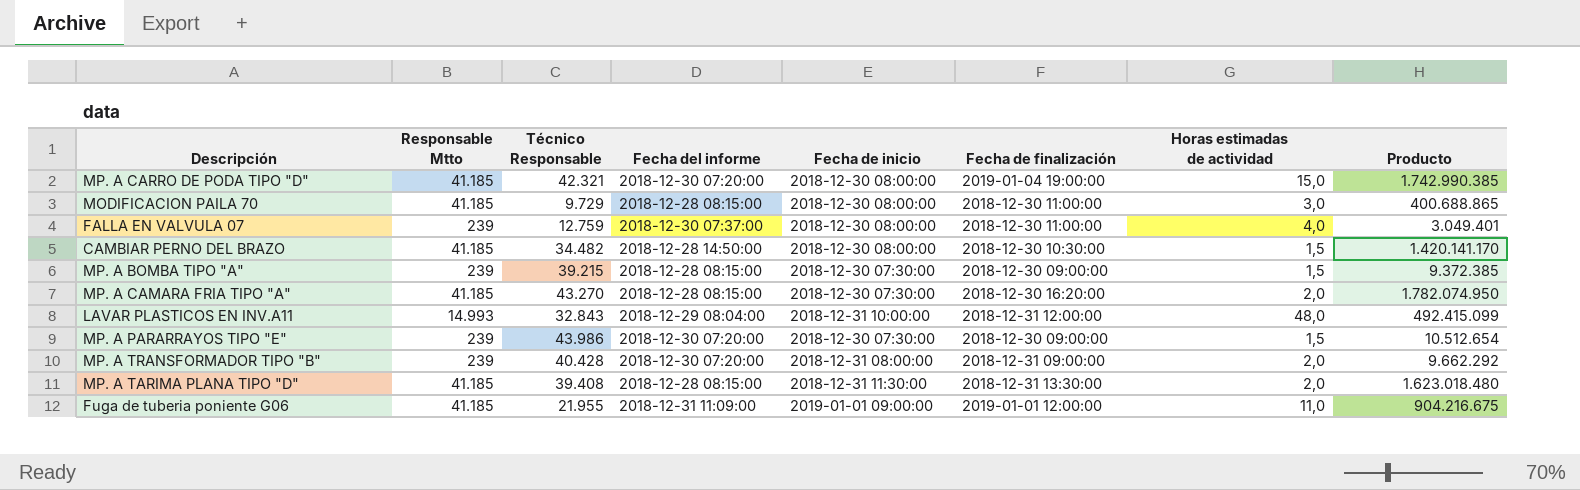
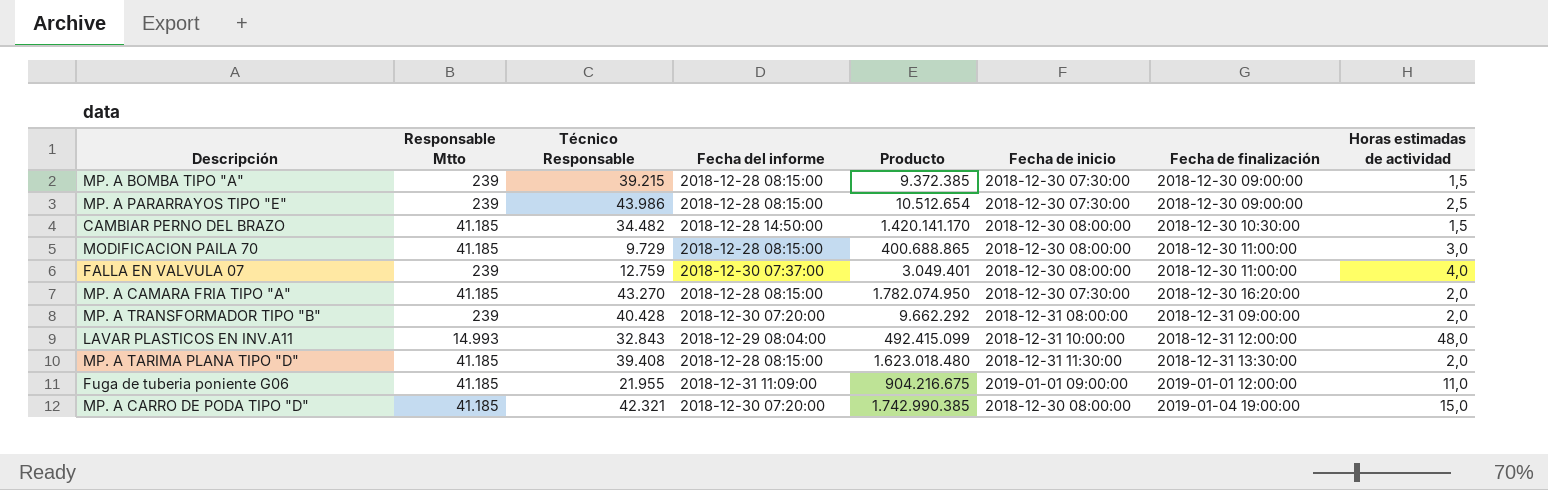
row order: none -> Fecha de finalización ascending
column Producto | position: 8 -> 5
MP. A PARARRAYOS TIPO "E" | Fecha del informe: 2018-12-30 07:20:00 -> 2018-12-28 08:15:00
MP. A PARARRAYOS TIPO "E" | Horas estimadas de actividad: 1,5 -> 2,5

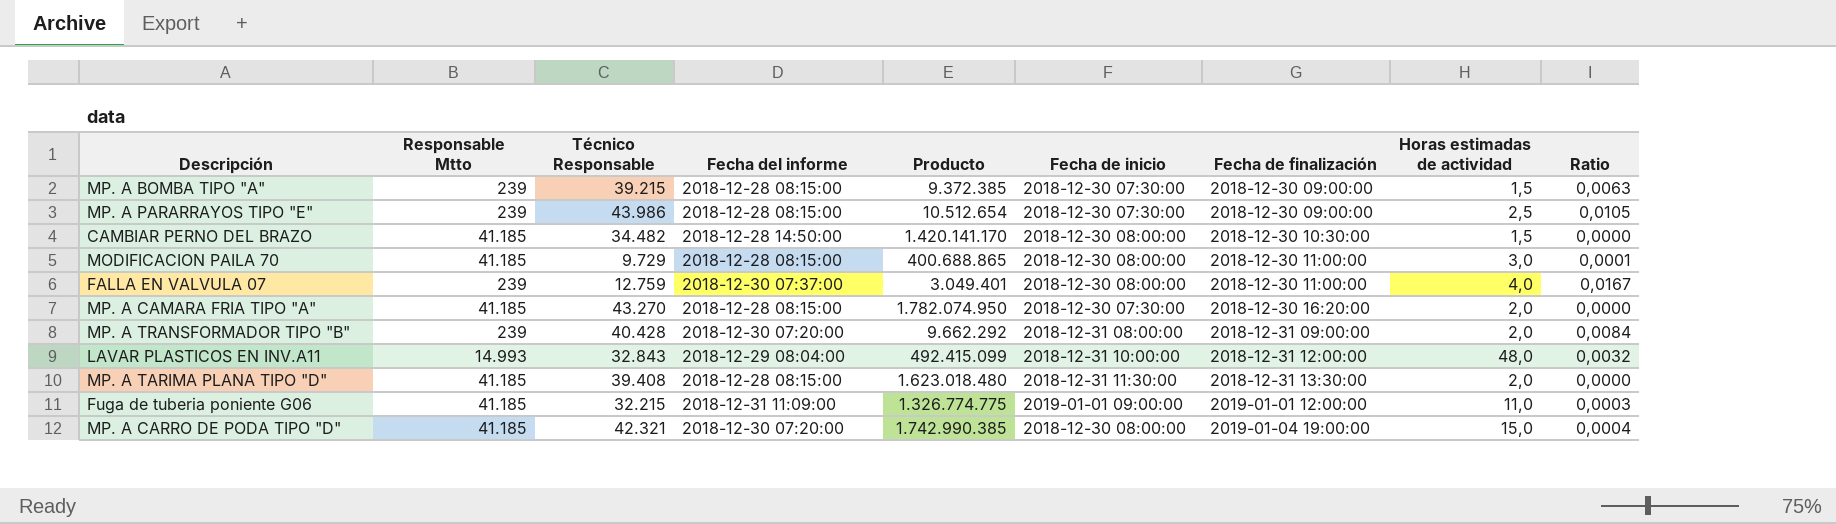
column Ratio | formula: none -> [Horas estimadas de actividad] / [Responsable Mtto]
Fuga de tuberia poniente G06 | Técnico Responsable: 21.955 -> 32.215
Fuga de tuberia poniente G06 | Producto: 904.216.675 -> 1.326.774.775

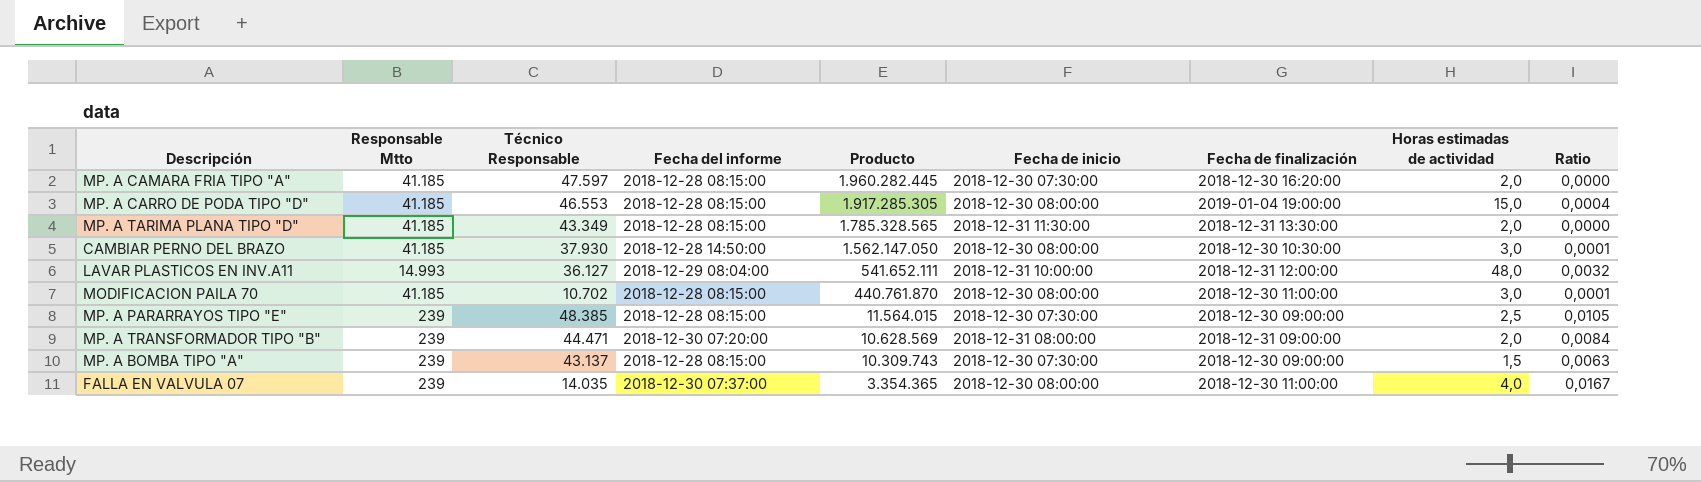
row order: Fecha de finalización ascending -> Producto descending
row Fuga de tuberia poniente G06: 41.185 | 32.215 | 2018-12-31 11:09:00 | 1.326.774.775 | 2019-01-01 09:00:00 | 2019-01-01 12:00:00 | 11,0 | 0,0003 -> none
MP. A CAMARA FRIA TIPO "A" | Técnico Responsable: 43.270 -> 47.597
MP. A CAMARA FRIA TIPO "A" | Producto: 1.782.074.950 -> 1.960.282.445
MP. A CARRO DE PODA TIPO "D" | Técnico Responsable: 42.321 -> 46.553
MP. A CARRO DE PODA TIPO "D" | Fecha del informe: 2018-12-30 07:20:00 -> 2018-12-28 08:15:00
MP. A CARRO DE PODA TIPO "D" | Producto: 1.742.990.385 -> 1.917.285.305
MP. A TARIMA PLANA TIPO "D" | Técnico Responsable: 39.408 -> 43.349
MP. A TARIMA PLANA TIPO "D" | Producto: 1.623.018.480 -> 1.785.328.565
CAMBIAR PERNO DEL BRAZO | Técnico Responsable: 34.482 -> 37.930
CAMBIAR PERNO DEL BRAZO | Producto: 1.420.141.170 -> 1.562.147.050
CAMBIAR PERNO DEL BRAZO | Horas estimadas de actividad: 1,5 -> 3,0
CAMBIAR PERNO DEL BRAZO | Ratio: 0,0000 -> 0,0001
LAVAR PLASTICOS EN INV.A11 | Técnico Responsable: 32.843 -> 36.127
LAVAR PLASTICOS EN INV.A11 | Producto: 492.415.099 -> 541.652.111
MODIFICACION PAILA 70 | Técnico Responsable: 9.729 -> 10.702
MODIFICACION PAILA 70 | Producto: 400.688.865 -> 440.761.870
MP. A PARARRAYOS TIPO "E" | Técnico Responsable: 43.986 -> 48.385
MP. A PARARRAYOS TIPO "E" | Producto: 10.512.654 -> 11.564.015
MP. A TRANSFORMADOR TIPO "B" | Técnico Responsable: 40.428 -> 44.471
MP. A TRANSFORMADOR TIPO "B" | Producto: 9.662.292 -> 10.628.569
MP. A BOMBA TIPO "A" | Técnico Responsable: 39.215 -> 43.137
MP. A BOMBA TIPO "A" | Producto: 9.372.385 -> 10.309.743
FALLA EN VALVULA 07 | Técnico Responsable: 12.759 -> 14.035
FALLA EN VALVULA 07 | Producto: 3.049.401 -> 3.354.365

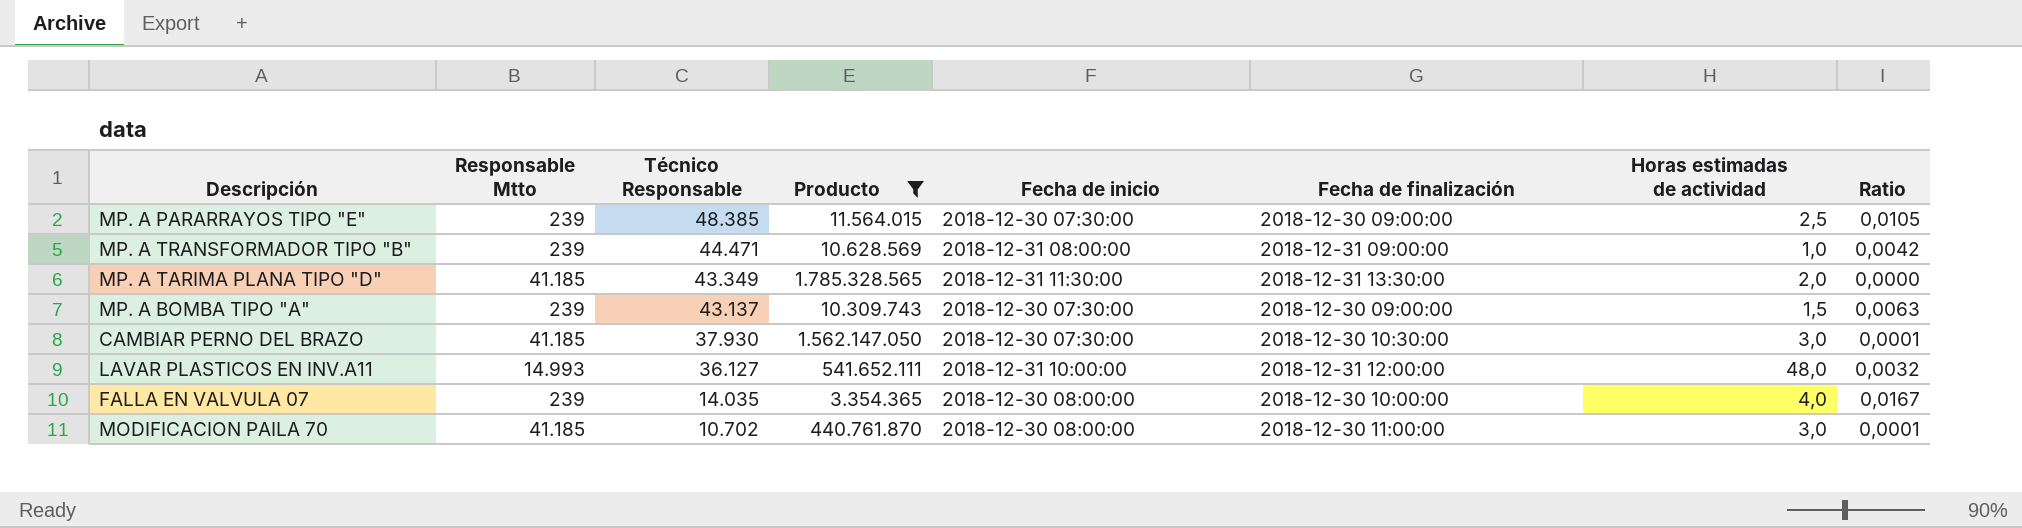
filter: none -> Producto <= 1.785.328.565
row order: Producto descending -> Técnico Responsable descending
column Fecha del informe | position: 4 -> none
MP. A TRANSFORMADOR TIPO "B" | Horas estimadas de actividad: 2,0 -> 1,0
MP. A TRANSFORMADOR TIPO "B" | Ratio: 0,0084 -> 0,0042
CAMBIAR PERNO DEL BRAZO | Fecha de inicio: 2018-12-30 08:00:00 -> 2018-12-30 07:30:00
FALLA EN VALVULA 07 | Fecha de finalización: 2018-12-30 11:00:00 -> 2018-12-30 10:00:00

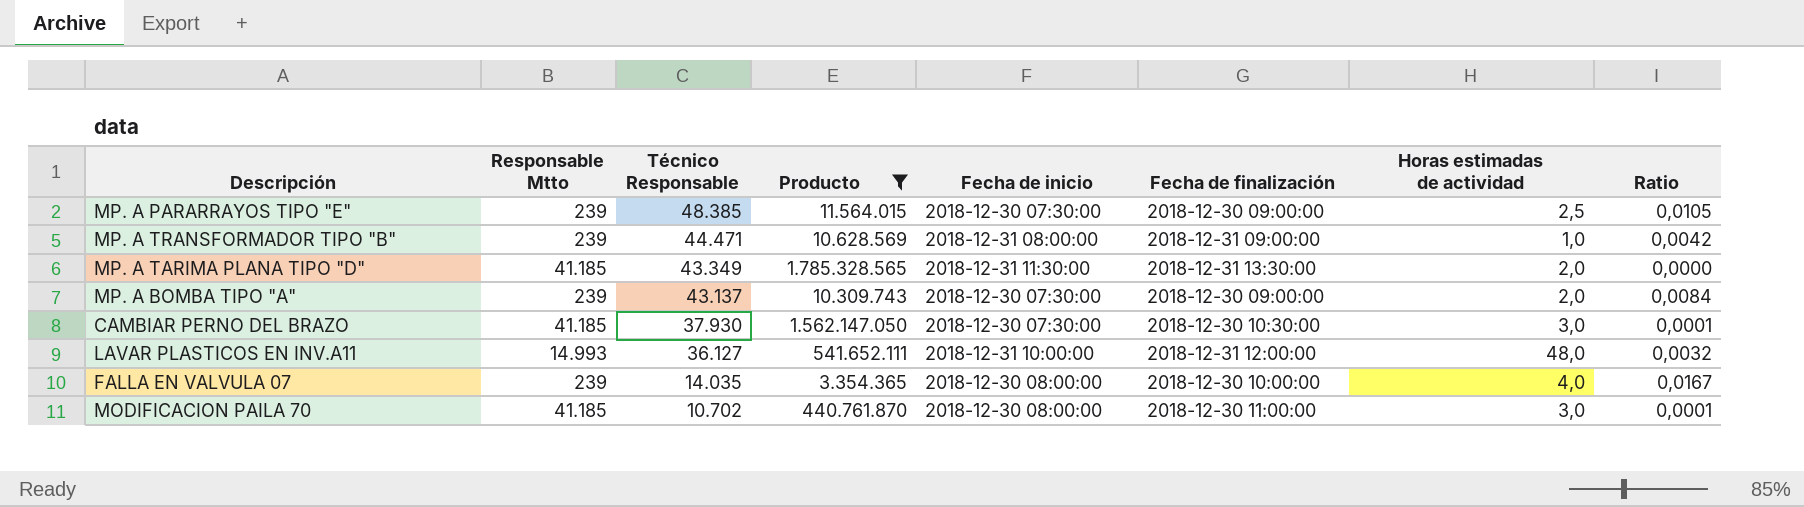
MP. A BOMBA TIPO "A" | Horas estimadas de actividad: 1,5 -> 2,0
MP. A BOMBA TIPO "A" | Ratio: 0,0063 -> 0,0084

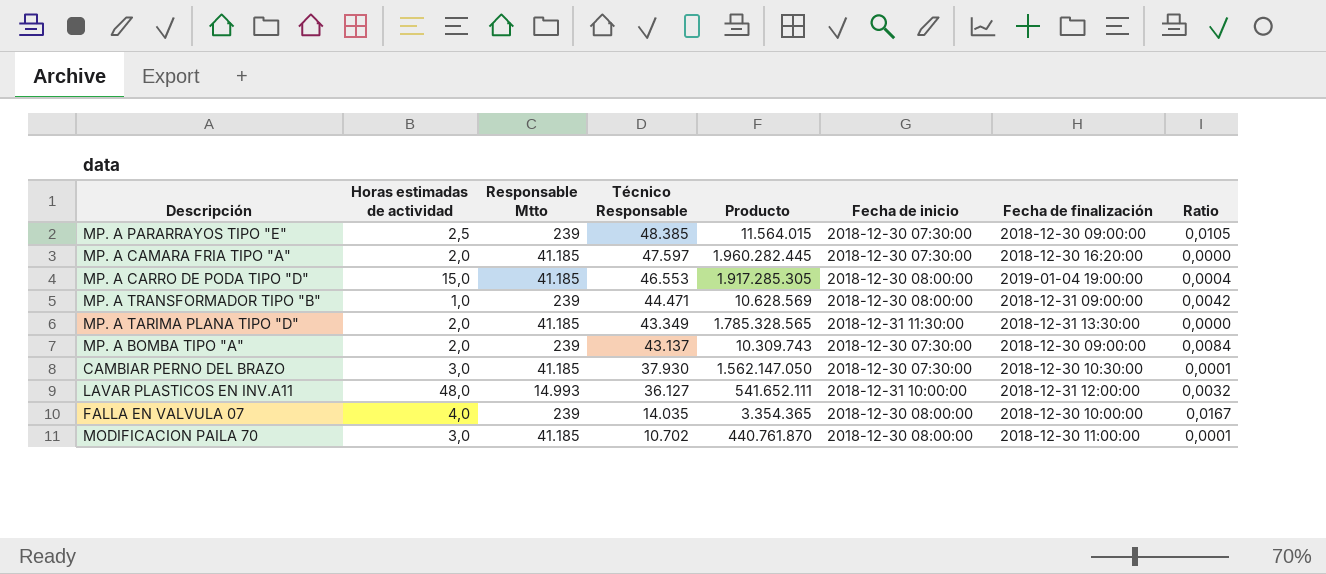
filter: Producto <= 1.785.328.565 -> none
column Horas estimadas de actividad | position: 7 -> 2
MP. A TRANSFORMADOR TIPO "B" | Fecha de inicio: 2018-12-31 08:00:00 -> 2018-12-30 08:00:00

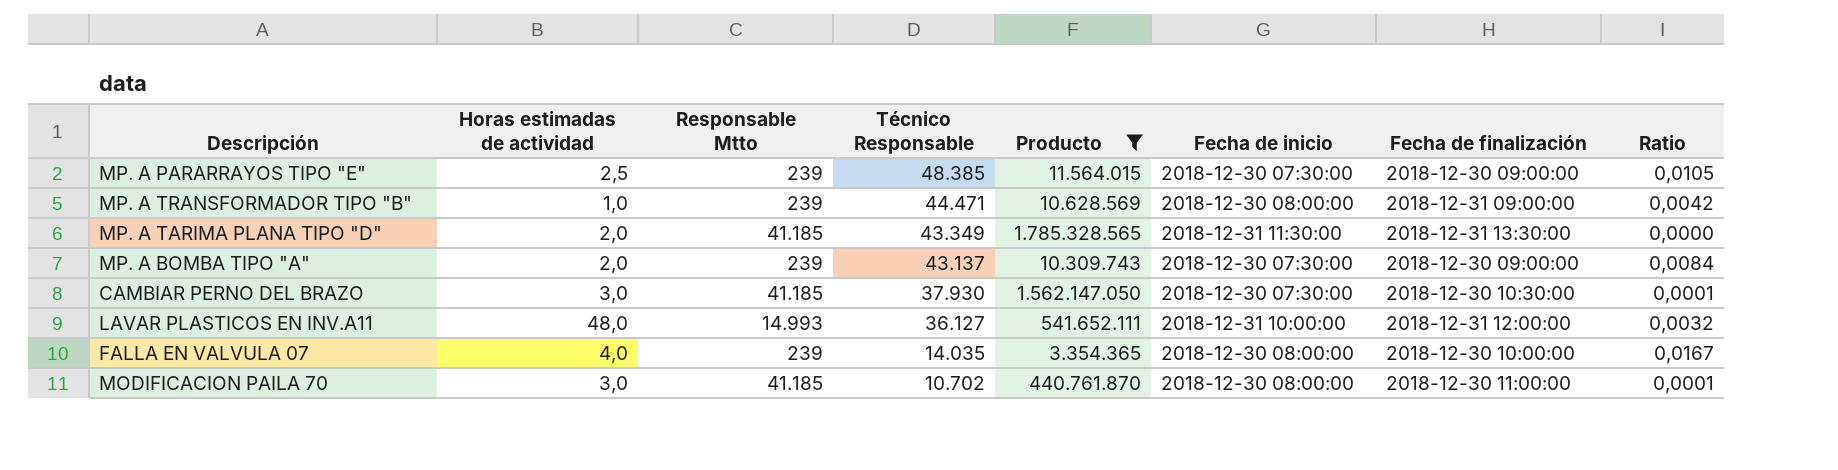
filter: none -> Producto <= 1.785.328.565

